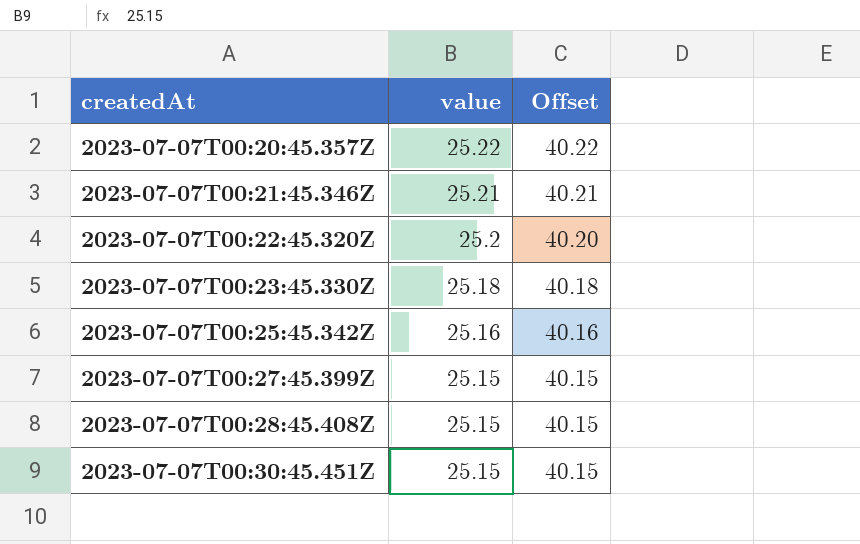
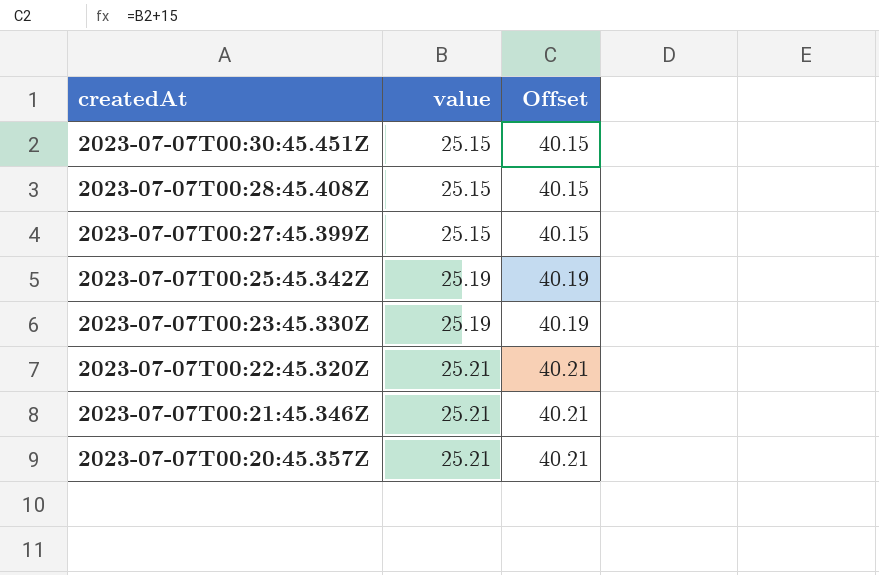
row order: createdAt ascending -> createdAt descending
2023-07-07T00:25:45.342Z | value: 25.16 -> 25.19
2023-07-07T00:25:45.342Z | Offset: 40.16 -> 40.19
2023-07-07T00:23:45.330Z | value: 25.18 -> 25.19
2023-07-07T00:23:45.330Z | Offset: 40.18 -> 40.19
2023-07-07T00:22:45.320Z | value: 25.2 -> 25.21
2023-07-07T00:22:45.320Z | Offset: 40.20 -> 40.21
2023-07-07T00:20:45.357Z | value: 25.22 -> 25.21
2023-07-07T00:20:45.357Z | Offset: 40.22 -> 40.21

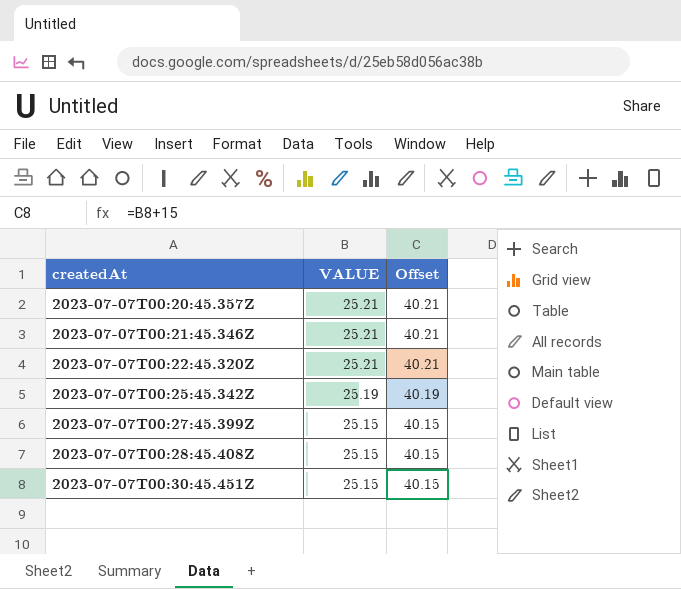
row order: createdAt descending -> createdAt ascending
column name: value -> VALUE
row 2023-07-07T00:23:45.330Z: 25.19 | 40.19 -> none

